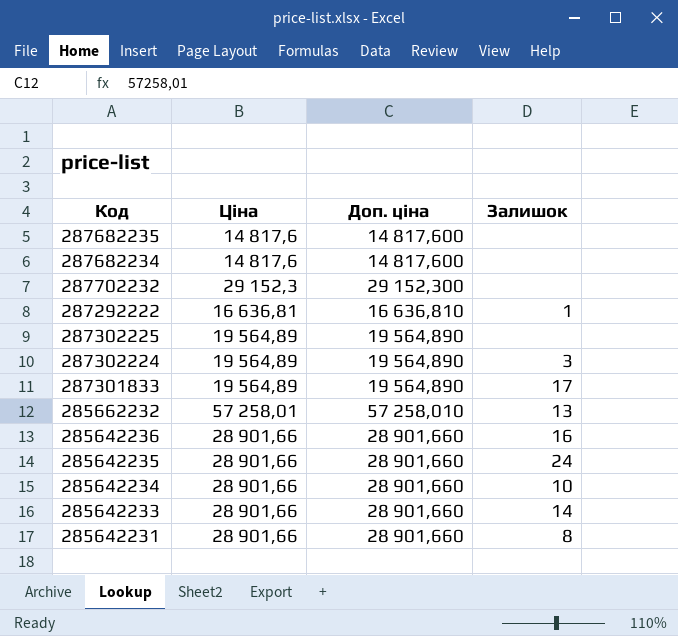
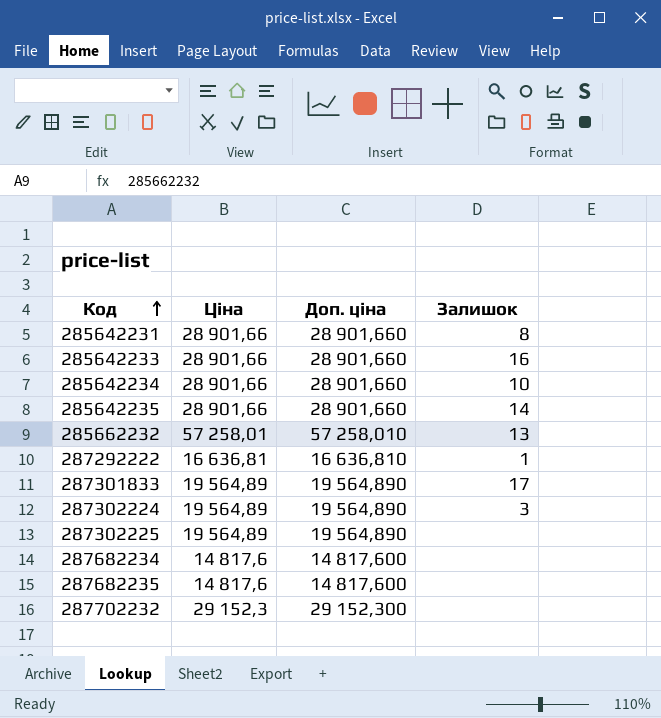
row order: none -> Код ascending
row 285642236: 28 901,66 | 28 901,660 | 16 -> none
285642233 | Залишок: 14 -> 16
285642235 | Залишок: 24 -> 14

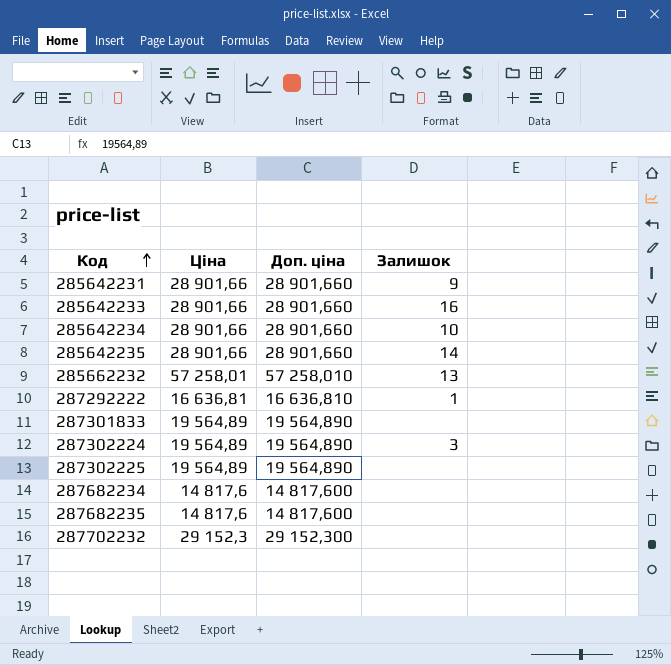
285642231 | Залишок: 8 -> 9
287301833 | Залишок: 17 -> none

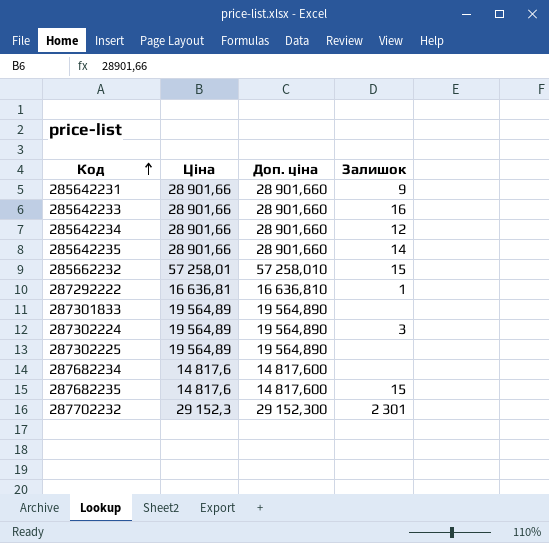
285642234 | Залишок: 10 -> 12
285662232 | Залишок: 13 -> 15
287682235 | Залишок: none -> 15
287702232 | Залишок: none -> 2 301

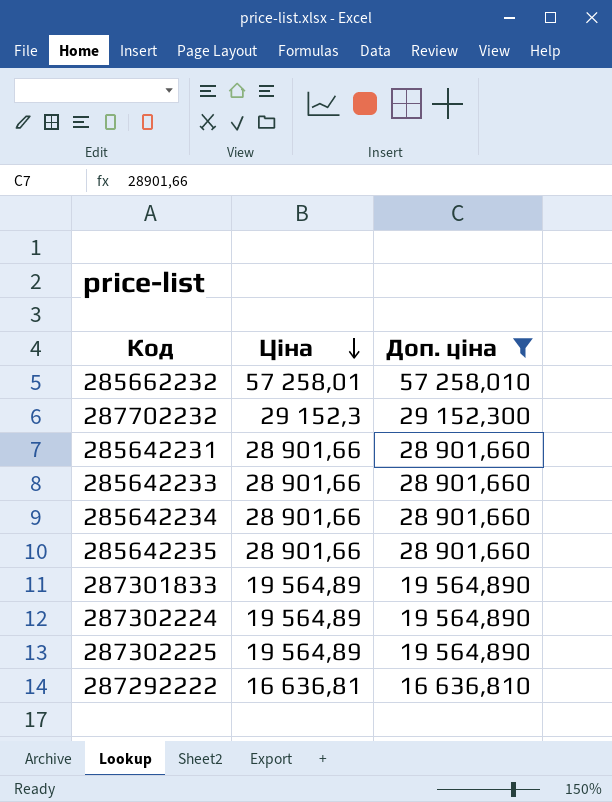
filter: none -> Доп. ціна != 14 817,600
row order: Код ascending -> Ціна descending
column Залишок | position: 4 -> none

